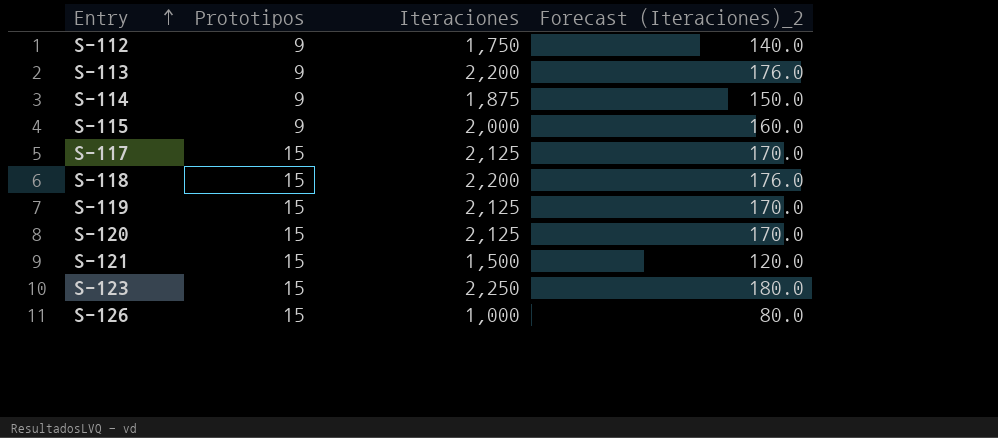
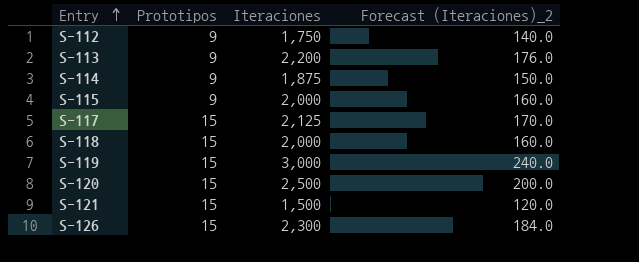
row S-123: 15 | 2,250 | 180.0 -> none
S-118 | Iteraciones: 2,200 -> 2,000
S-118 | Forecast (Iteraciones)_2: 176.0 -> 160.0
S-119 | Iteraciones: 2,125 -> 3,000
S-119 | Forecast (Iteraciones)_2: 170.0 -> 240.0
S-120 | Iteraciones: 2,125 -> 2,500
S-120 | Forecast (Iteraciones)_2: 170.0 -> 200.0
S-126 | Iteraciones: 1,000 -> 2,300
S-126 | Forecast (Iteraciones)_2: 80.0 -> 184.0

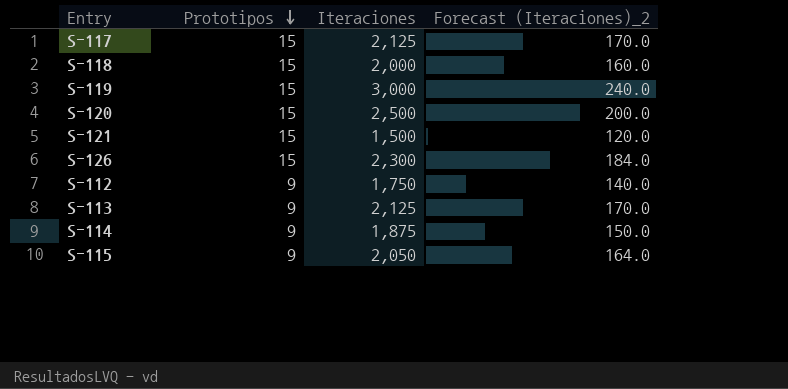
row order: Entry ascending -> Prototipos descending
S-113 | Iteraciones: 2,200 -> 2,125
S-113 | Forecast (Iteraciones)_2: 176.0 -> 170.0
S-115 | Iteraciones: 2,000 -> 2,050
S-115 | Forecast (Iteraciones)_2: 160.0 -> 164.0

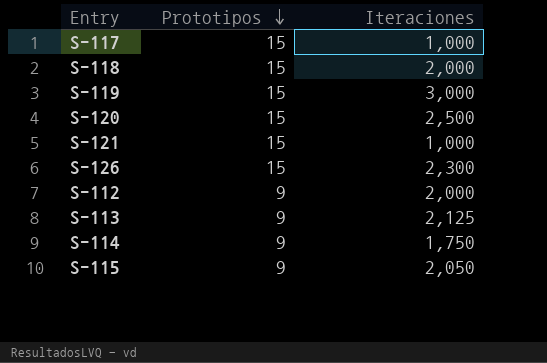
column Forecast (Iteraciones)_2 | formula: [Iteraciones] * 0.08 -> none
S-117 | Iteraciones: 2,125 -> 1,000
S-121 | Iteraciones: 1,500 -> 1,000
S-112 | Iteraciones: 1,750 -> 2,000
S-114 | Iteraciones: 1,875 -> 1,750

